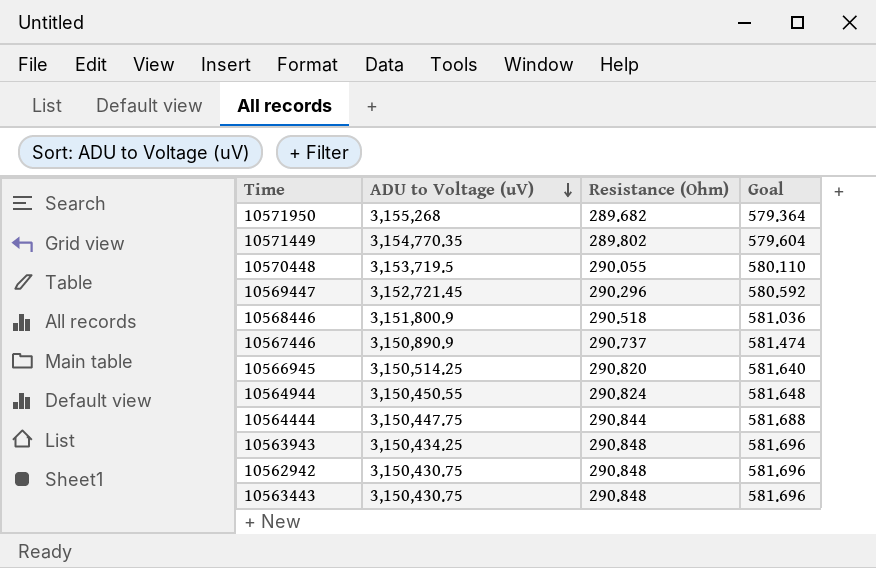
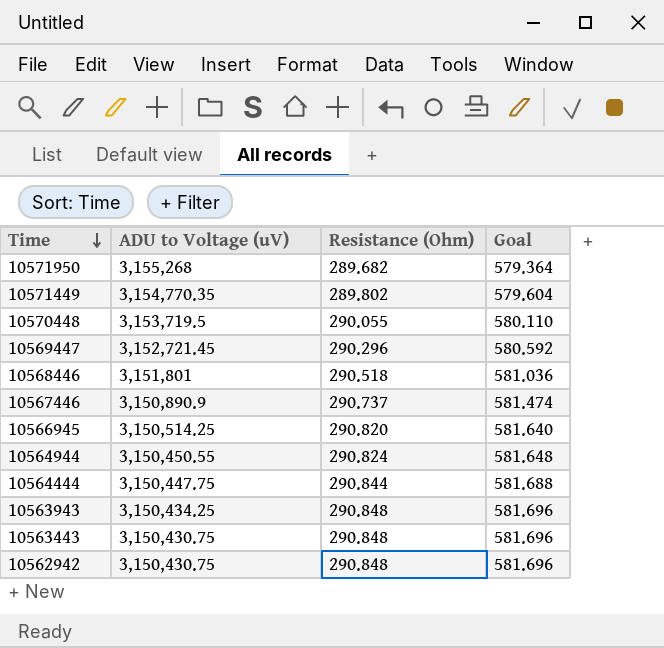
row order: ADU to Voltage (uV) descending -> Time descending
10568446 | ADU to Voltage (uV): 3,151,800.9 -> 3,151,801

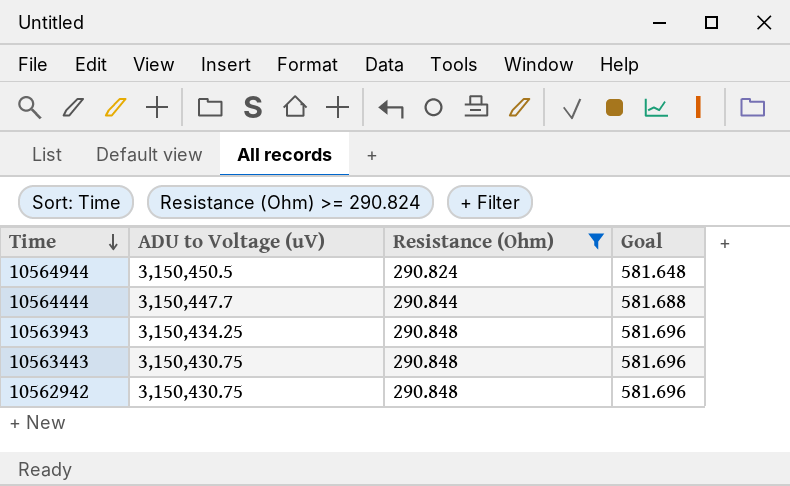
filter: none -> Resistance (Ohm) >= 290.824
10564944 | ADU to Voltage (uV): 3,150,450.55 -> 3,150,450.5
10564444 | ADU to Voltage (uV): 3,150,447.75 -> 3,150,447.7

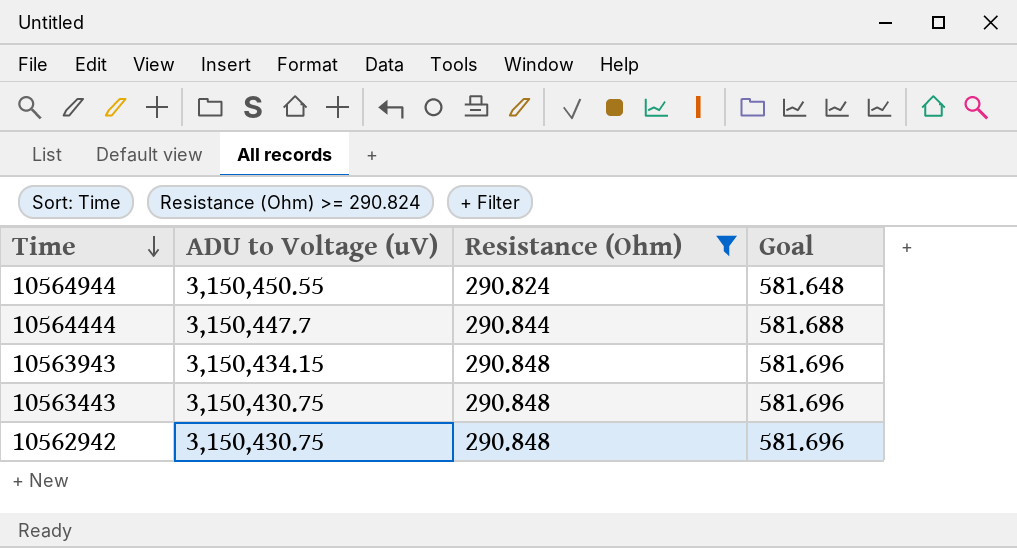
10564944 | ADU to Voltage (uV): 3,150,450.5 -> 3,150,450.55
10563943 | ADU to Voltage (uV): 3,150,434.25 -> 3,150,434.15

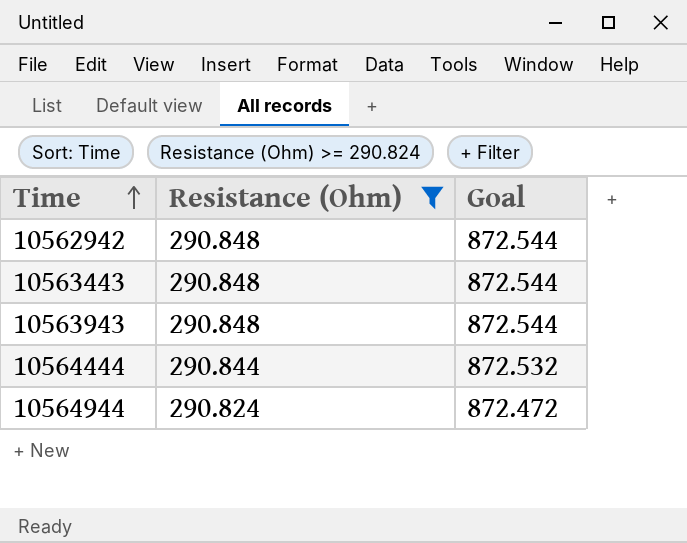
row order: Time descending -> Time ascending
column ADU to Voltage (uV) | position: 2 -> none
column Goal | formula: [Resistance (Ohm)] * 2 -> [Resistance (Ohm)] * 3

